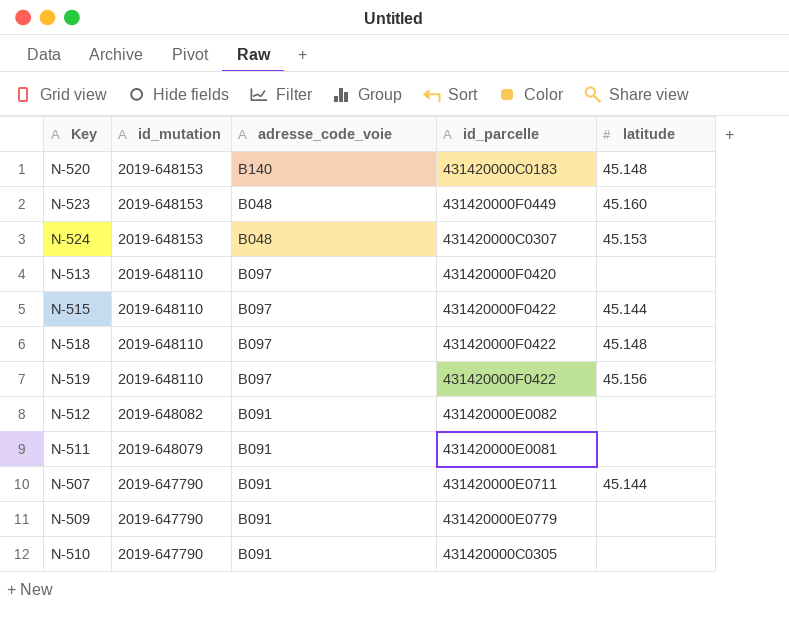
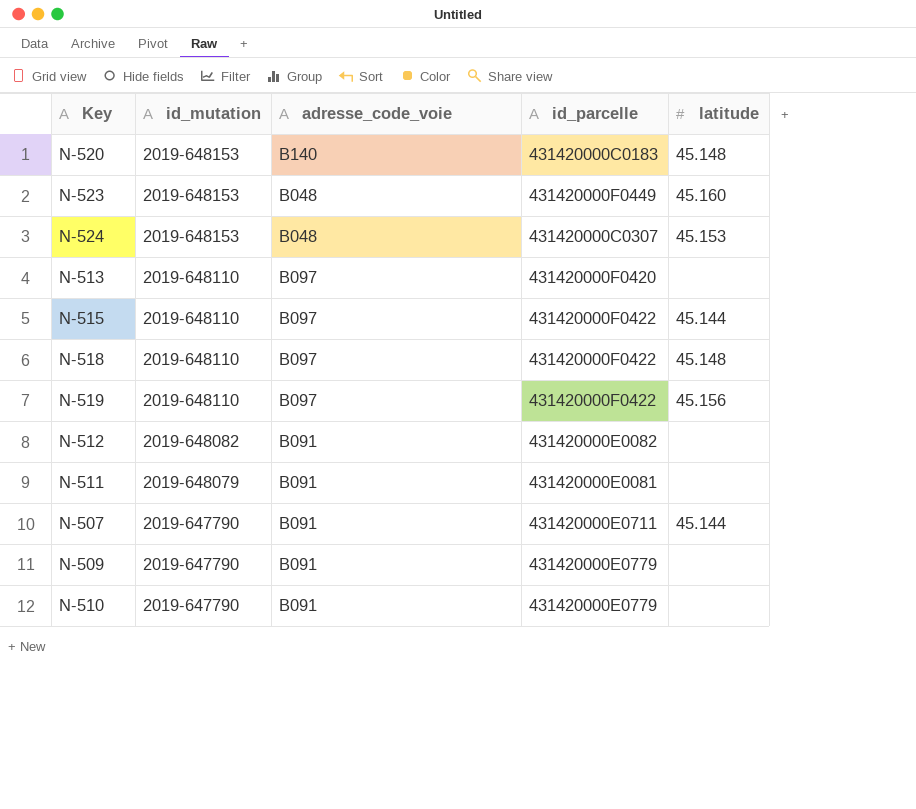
N-510 | id_parcelle: 431420000C0305 -> 431420000E0779

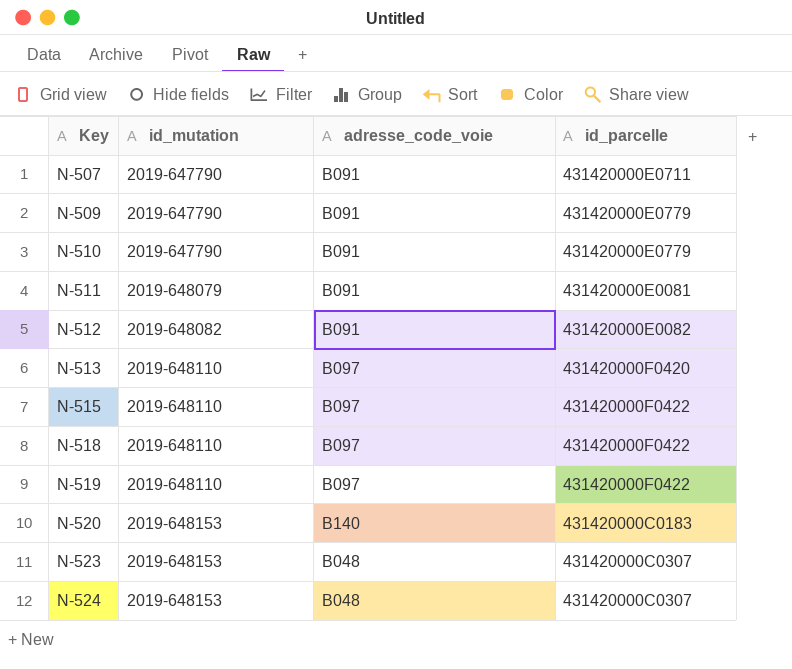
row order: id_mutation descending -> Key ascending
column latitude | position: 5 -> none
N-523 | id_parcelle: 431420000F0449 -> 431420000C0307

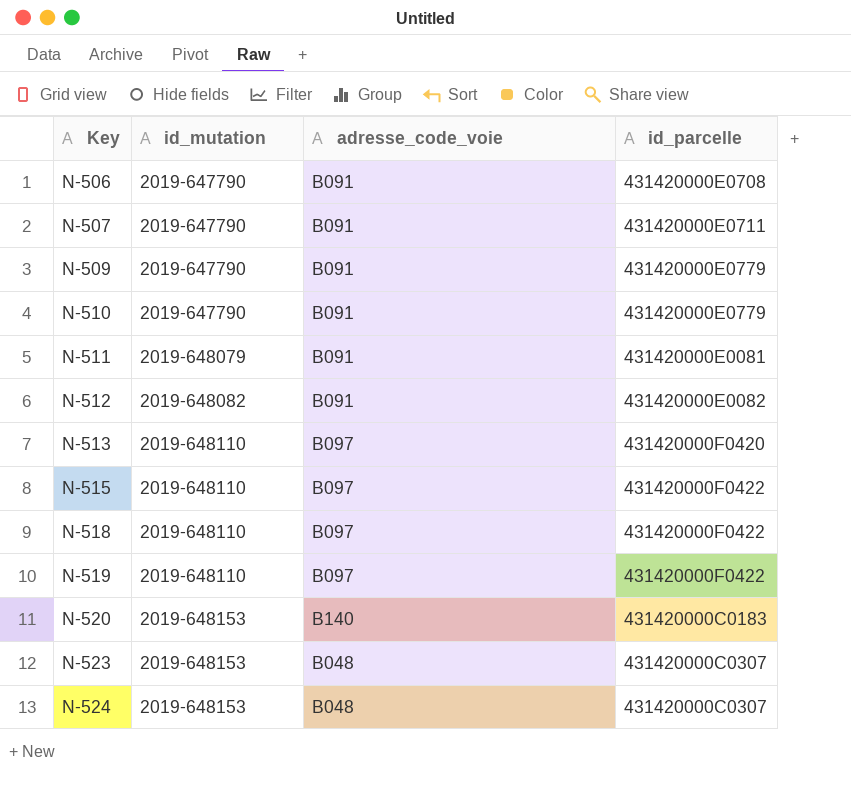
row N-506: none -> 2019-647790 | B091 | 431420000E0708

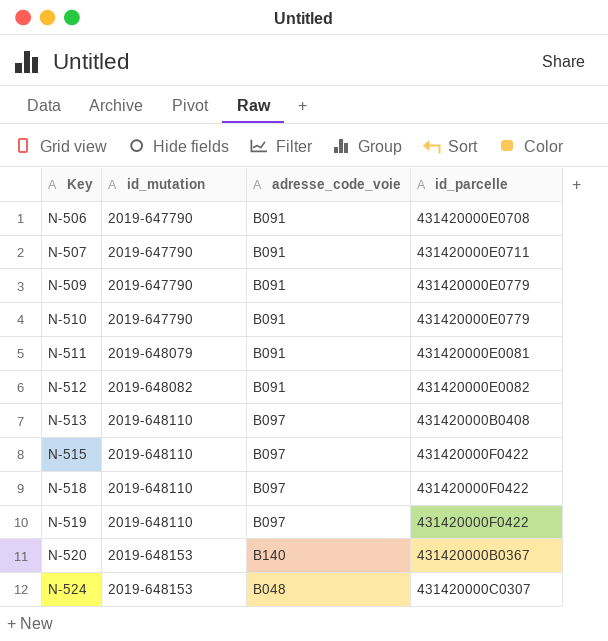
row N-523: 2019-648153 | B048 | 431420000C0307 -> none
N-513 | id_parcelle: 431420000F0420 -> 431420000B0408
N-520 | id_parcelle: 431420000C0183 -> 431420000B0367

